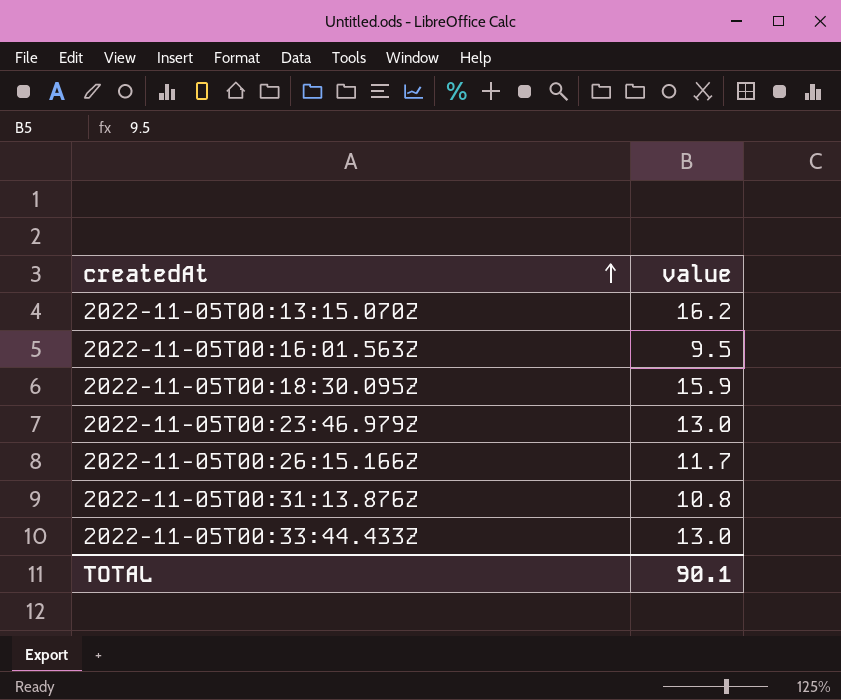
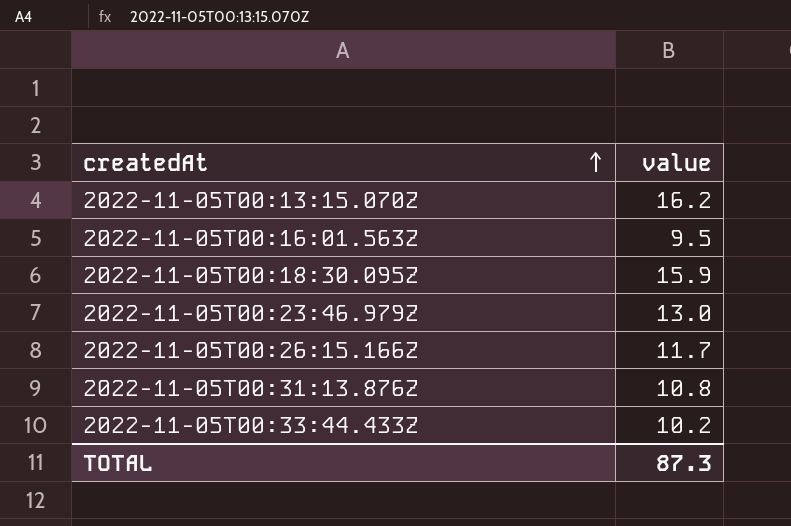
2022-11-05T00:33:44.433Z | value: 13.0 -> 10.2
TOTAL | value: 90.1 -> 87.3

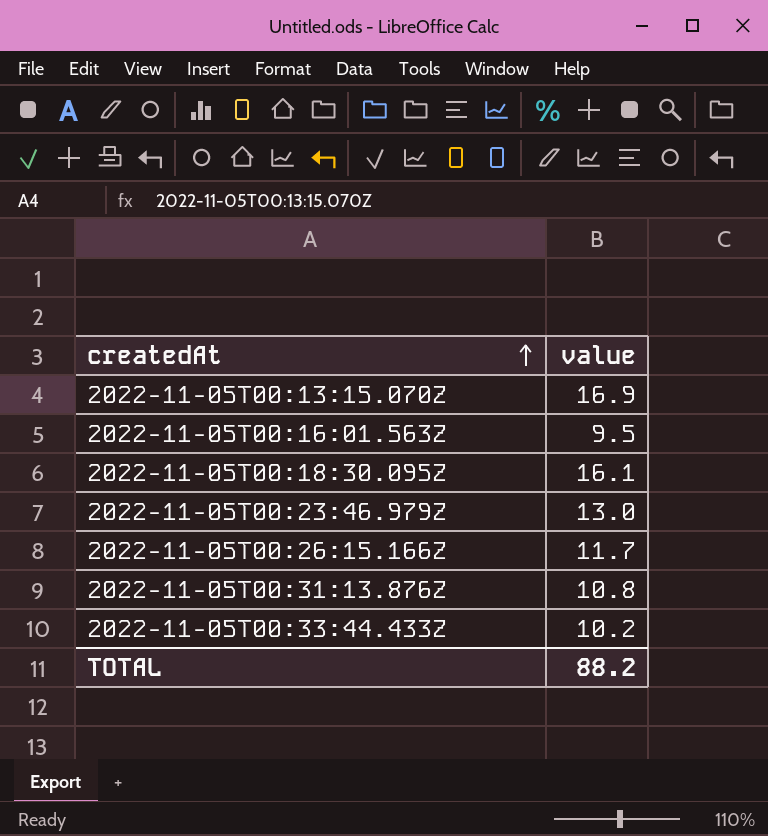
2022-11-05T00:13:15.070Z | value: 16.2 -> 16.9
2022-11-05T00:18:30.095Z | value: 15.9 -> 16.1
TOTAL | value: 87.3 -> 88.2

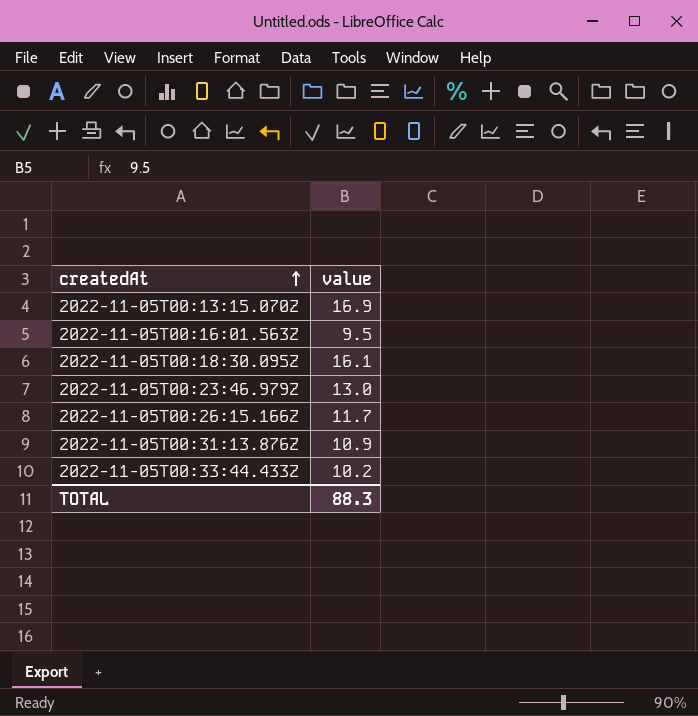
2022-11-05T00:31:13.876Z | value: 10.8 -> 10.9
TOTAL | value: 88.2 -> 88.3

